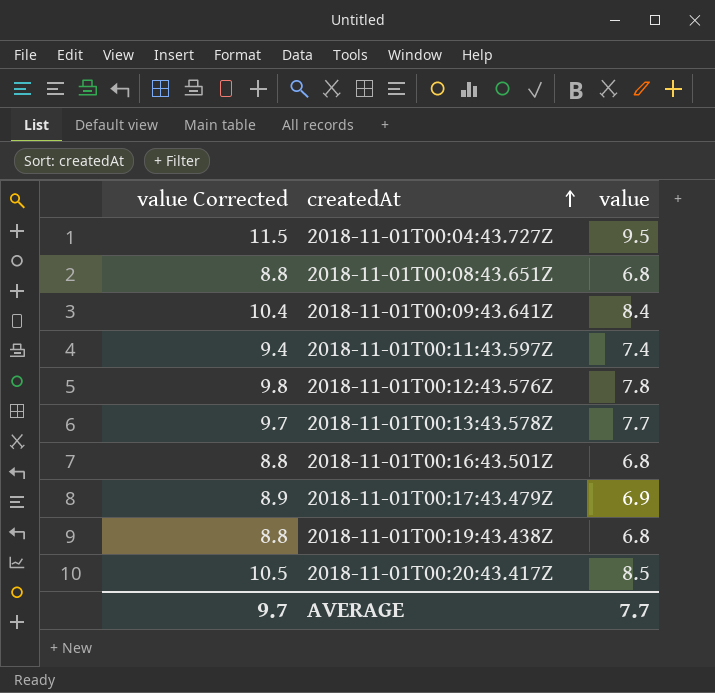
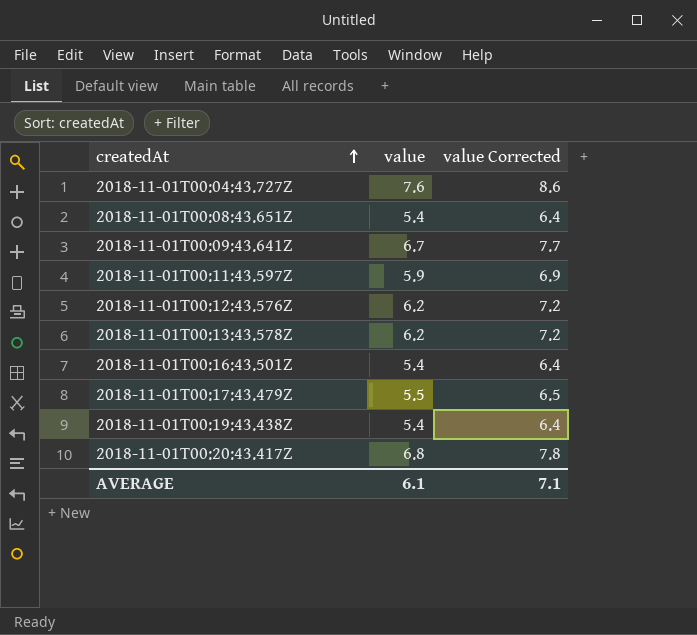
column value Corrected | formula: [value] + 2 -> [value] + 1
column value Corrected | position: 1 -> 3
2018-11-01T00:04:43.727Z | value: 9.5 -> 7.6
2018-11-01T00:08:43.651Z | value: 6.8 -> 5.4
2018-11-01T00:09:43.641Z | value: 8.4 -> 6.7
2018-11-01T00:11:43.597Z | value: 7.4 -> 5.9
2018-11-01T00:12:43.576Z | value: 7.8 -> 6.2
2018-11-01T00:13:43.578Z | value: 7.7 -> 6.2
2018-11-01T00:16:43.501Z | value: 6.8 -> 5.4
2018-11-01T00:17:43.479Z | value: 6.9 -> 5.5
2018-11-01T00:19:43.438Z | value: 6.8 -> 5.4
2018-11-01T00:20:43.417Z | value: 8.5 -> 6.8
AVERAGE | value: 7.7 -> 6.1
AVERAGE | value Corrected: 9.7 -> 7.1

